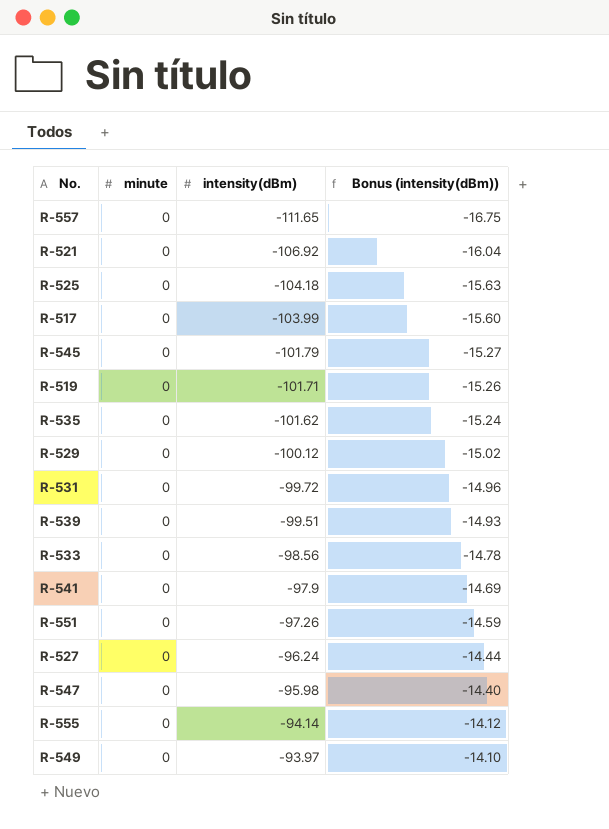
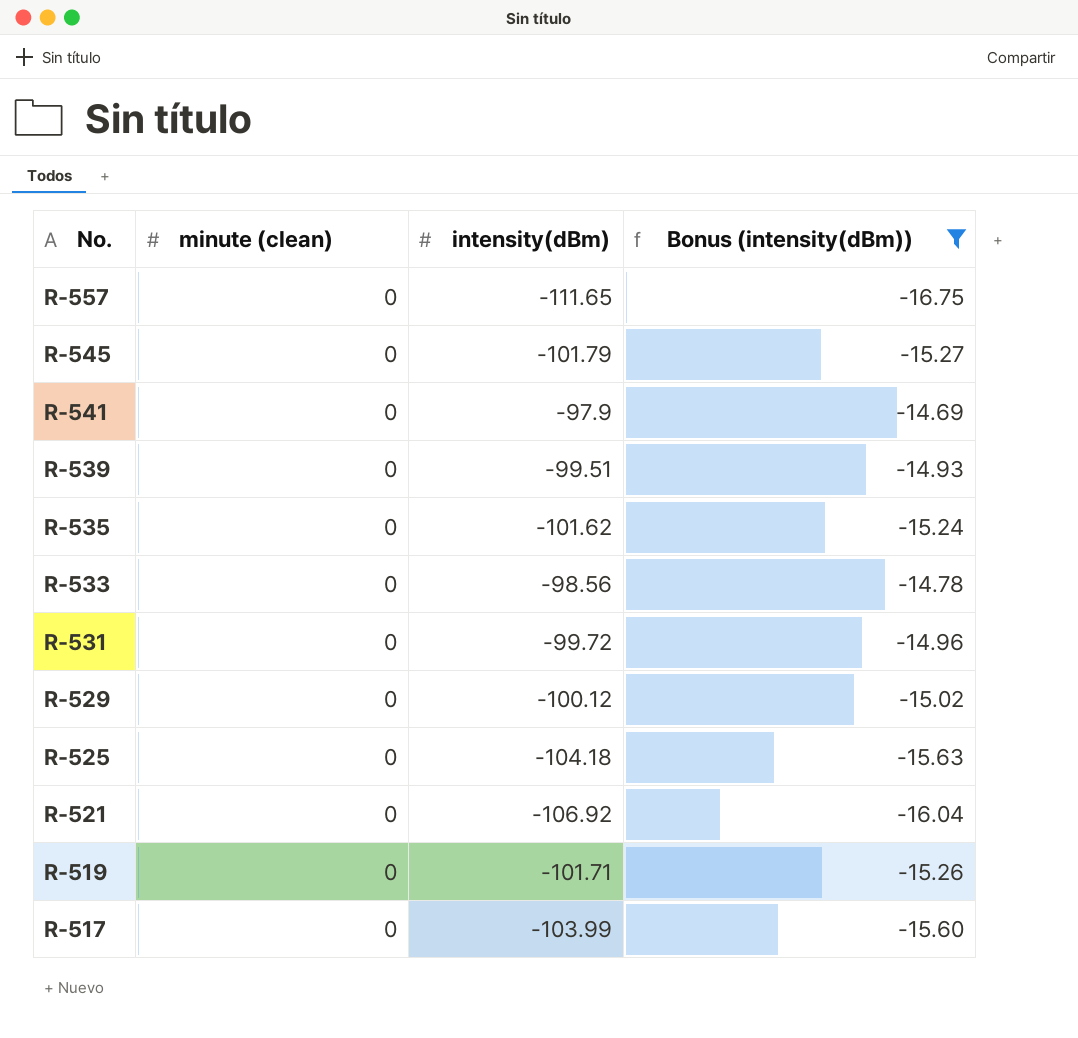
filter: none -> Bonus (intensity(dBm)) <= -14.69
row order: intensity(dBm) ascending -> No. descending
column name: minute -> minute (clean)

